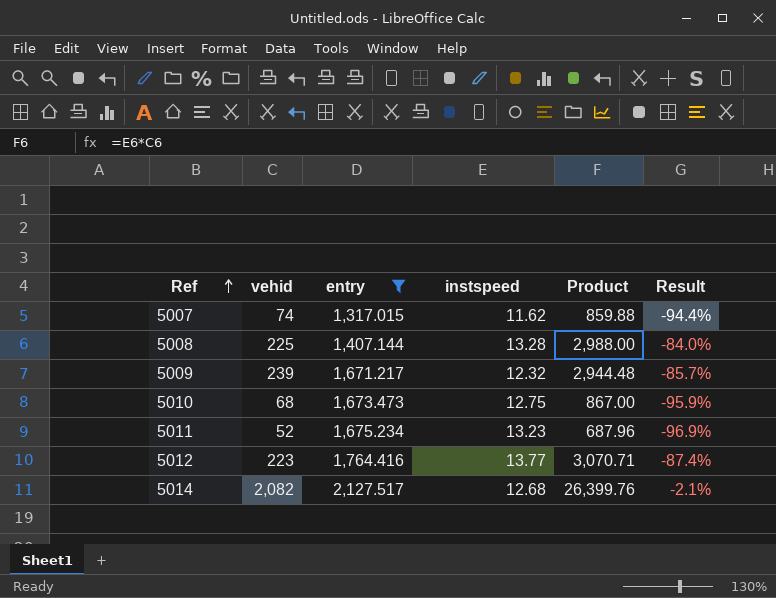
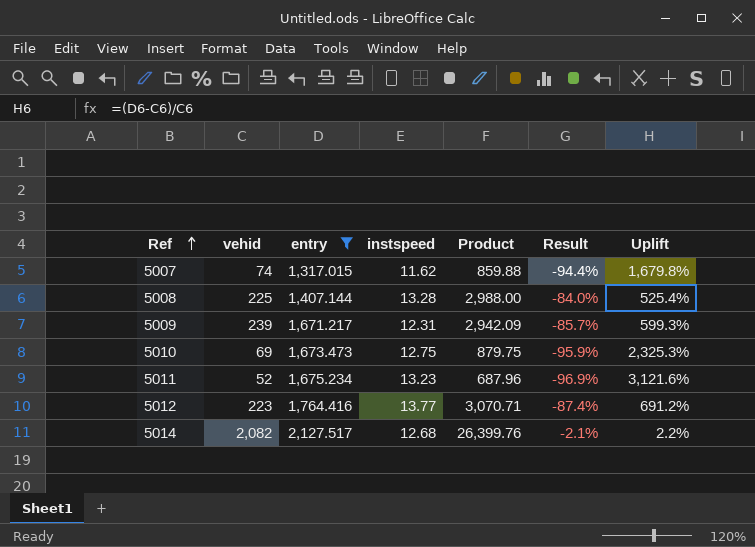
column Uplift | formula: none -> ([entry] - [vehid]) / [vehid]
5009 | instspeed: 12.32 -> 12.31
5009 | Product: 2,944.48 -> 2,942.09
5010 | vehid: 68 -> 69
5010 | Product: 867.00 -> 879.75

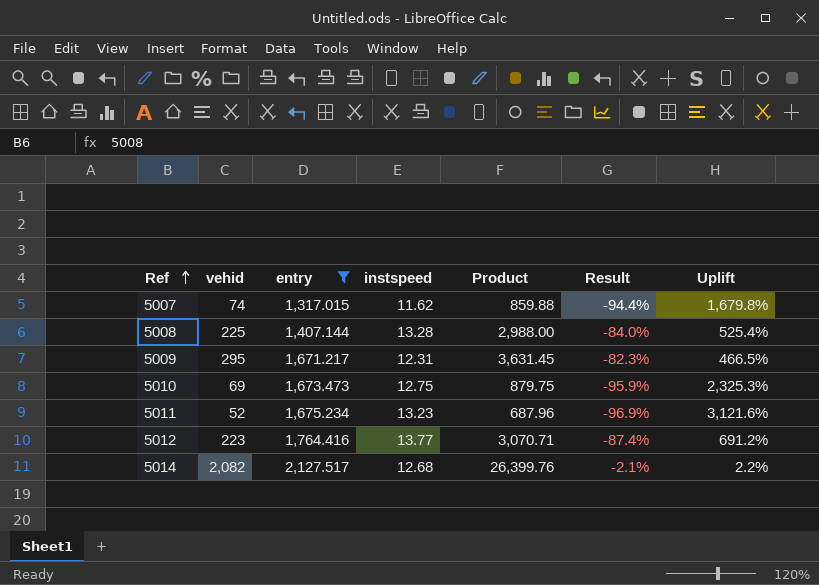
5009 | vehid: 239 -> 295
5009 | Product: 2,942.09 -> 3,631.45
5009 | Result: -85.7% -> -82.3%
5009 | Uplift: 599.3% -> 466.5%

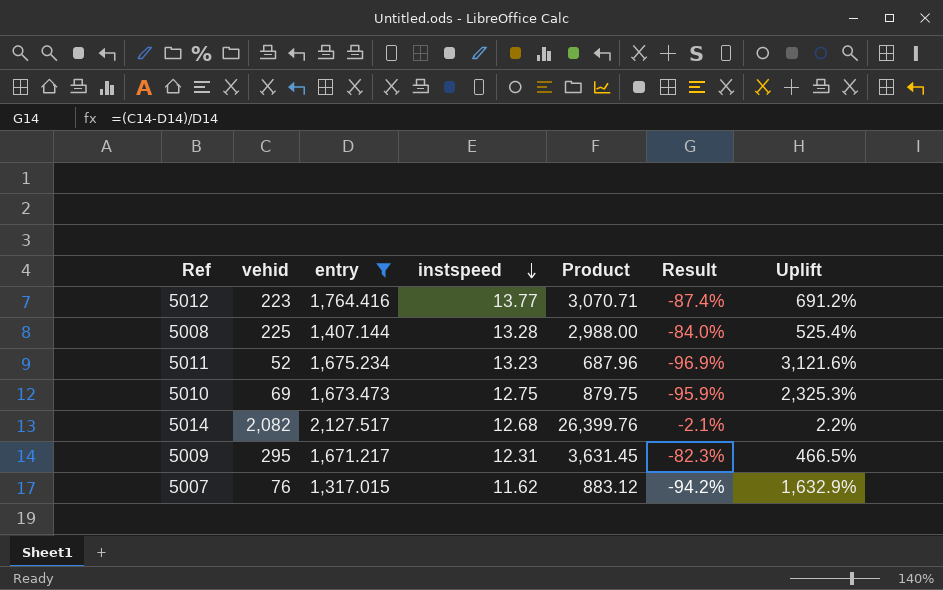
row order: Ref ascending -> instspeed descending
5007 | vehid: 74 -> 76
5007 | Product: 859.88 -> 883.12
5007 | Result: -94.4% -> -94.2%
5007 | Uplift: 1,679.8% -> 1,632.9%

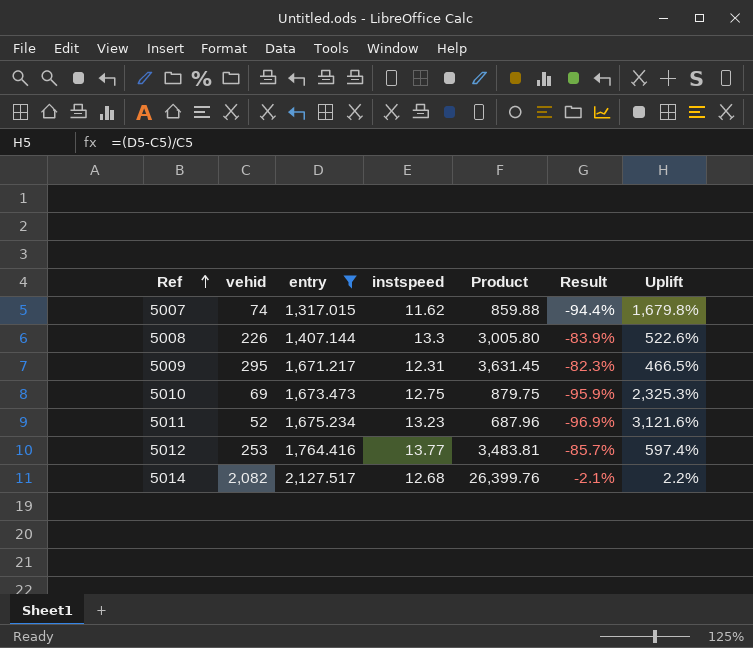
row order: instspeed descending -> Ref ascending
5007 | vehid: 76 -> 74
5007 | Product: 883.12 -> 859.88
5007 | Result: -94.2% -> -94.4%
5007 | Uplift: 1,632.9% -> 1,679.8%
5008 | vehid: 225 -> 226
5008 | instspeed: 13.28 -> 13.3
5008 | Product: 2,988.00 -> 3,005.80
5008 | Result: -84.0% -> -83.9%
5008 | Uplift: 525.4% -> 522.6%
5012 | vehid: 223 -> 253
5012 | Product: 3,070.71 -> 3,483.81
5012 | Result: -87.4% -> -85.7%
5012 | Uplift: 691.2% -> 597.4%

